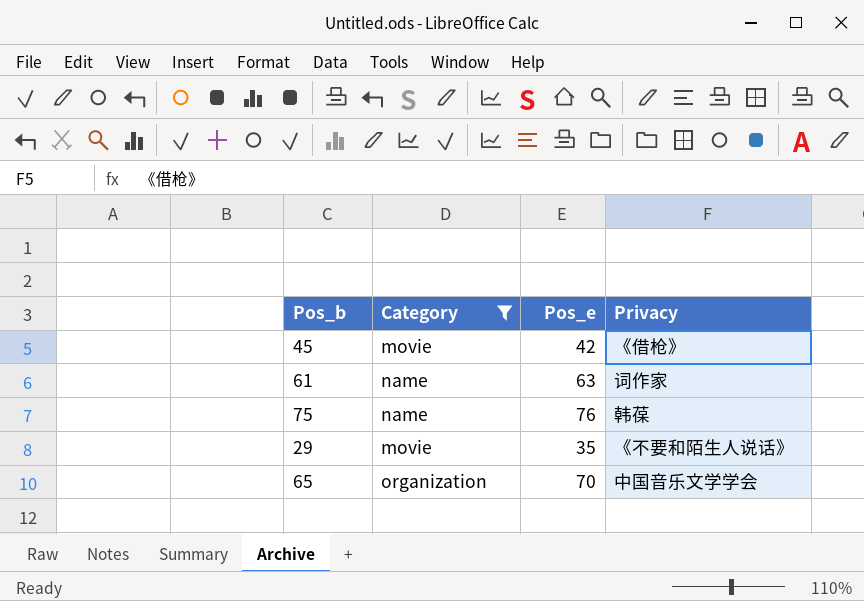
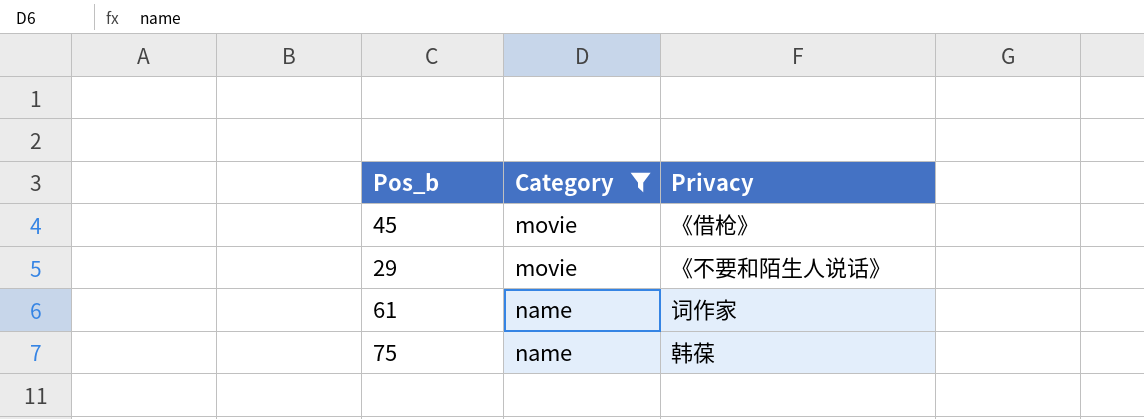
row order: none -> Category ascending
column Pos_e | position: 3 -> none
row 65: organization | 70 | 中国音乐文学学会 -> none

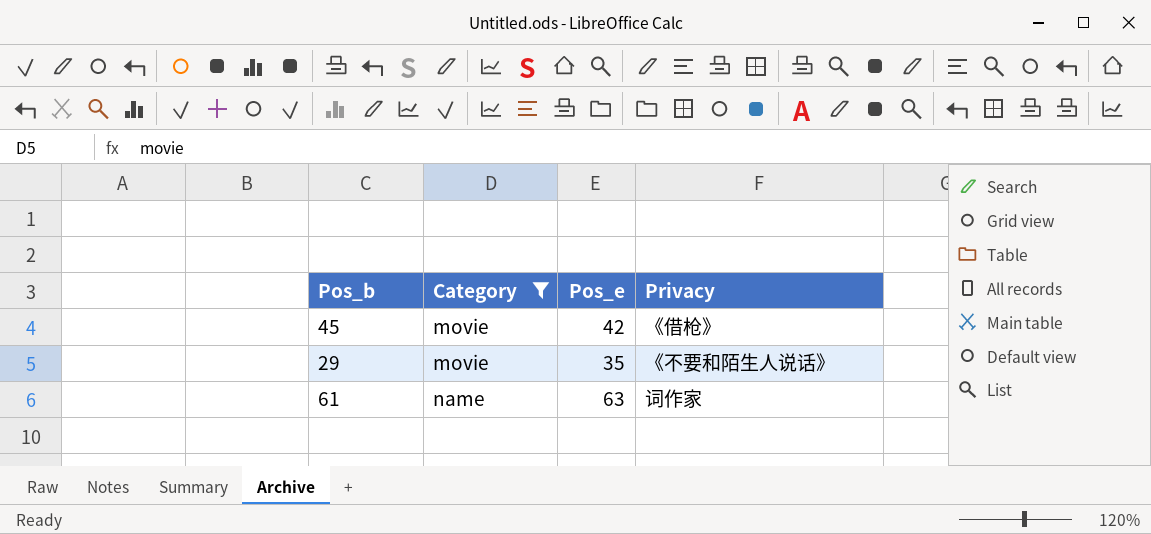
column Pos_e | position: none -> 3
row 75: name | 韩葆 -> none

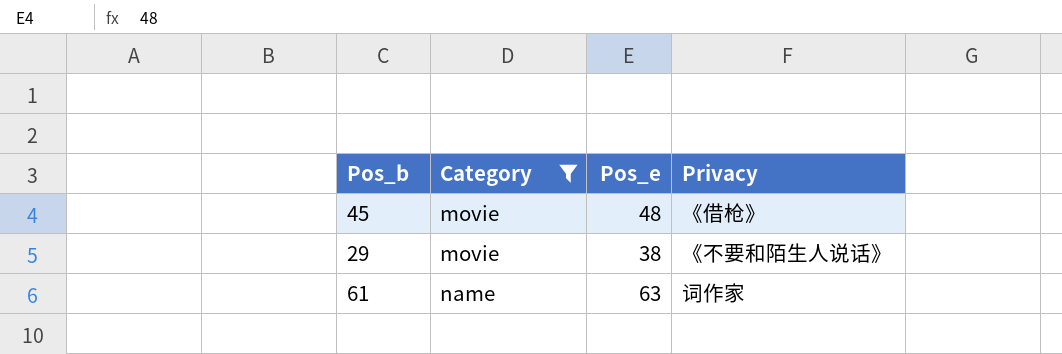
45 | Pos_e: 42 -> 48
29 | Pos_e: 35 -> 38

